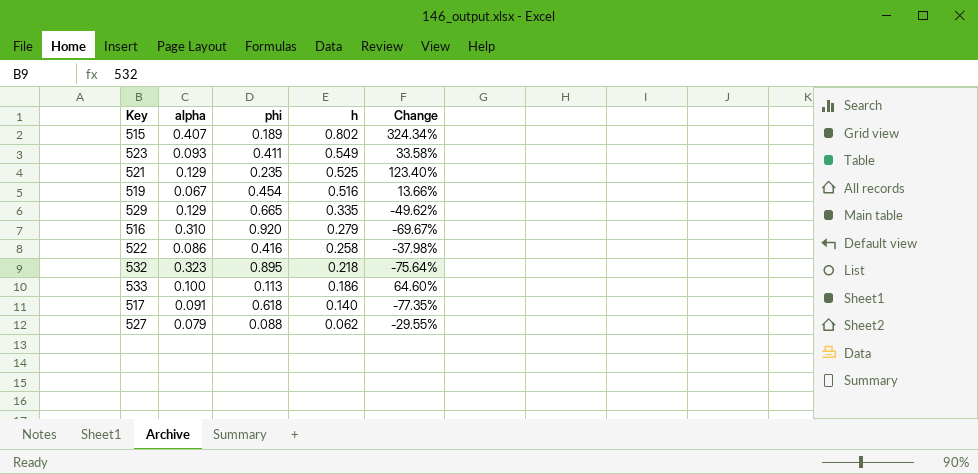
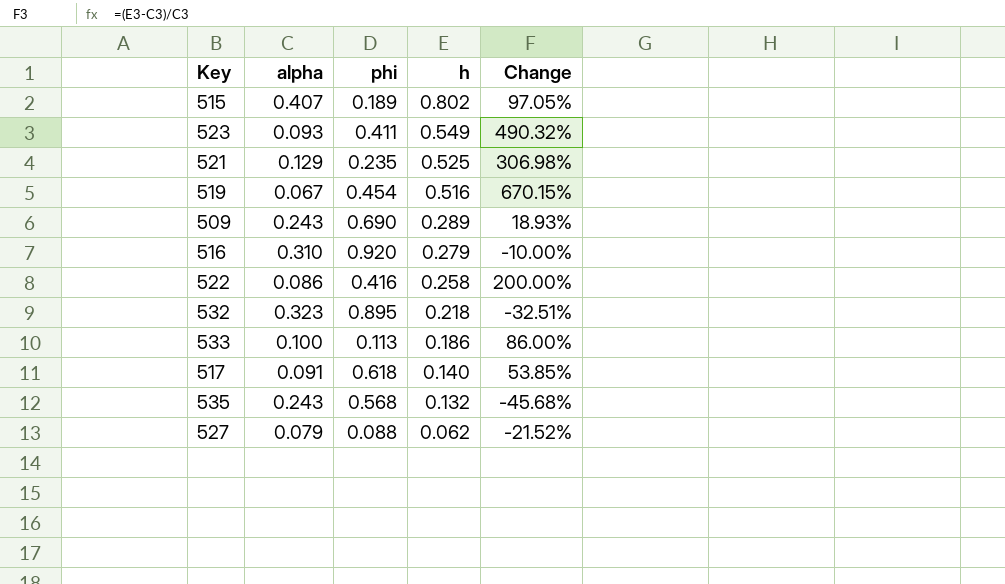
column Change | formula: ([h] - [phi]) / [phi] -> ([h] - [alpha]) / [alpha]
row 529: 0.129 | 0.665 | 0.335 | -49.62% -> none
row 509: none -> 0.243 | 0.690 | 0.289 | 18.93%
row 535: none -> 0.243 | 0.568 | 0.132 | -45.68%

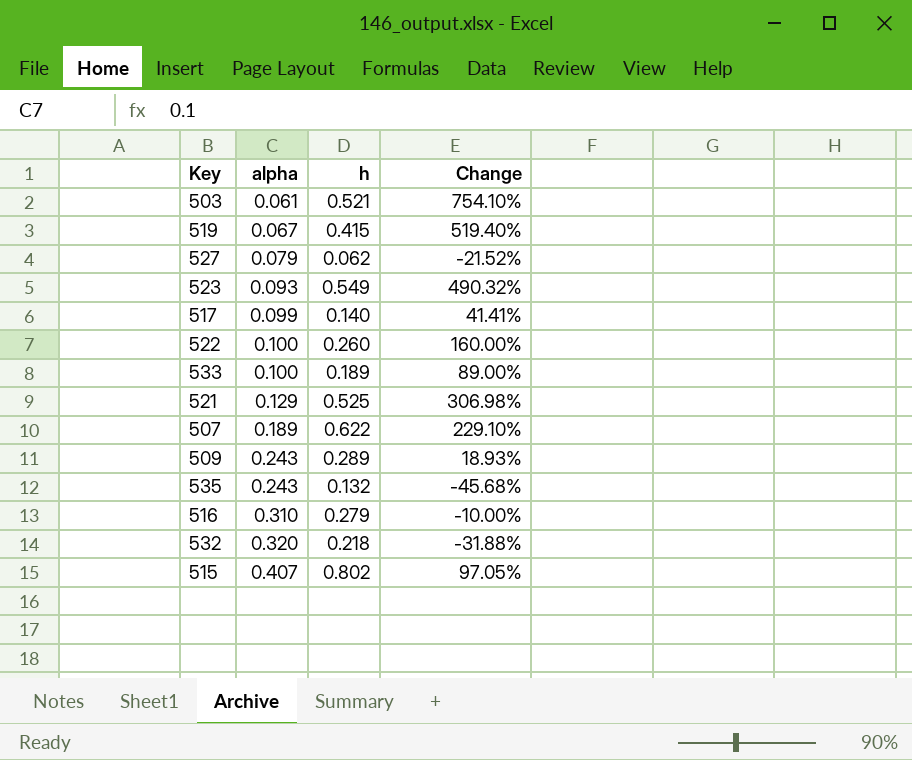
row order: h descending -> alpha ascending
column phi | position: 3 -> none
row 503: none -> 0.061 | 0.521 | 754.10%
519 | h: 0.516 -> 0.415
519 | Change: 670.15% -> 519.40%
517 | alpha: 0.091 -> 0.099
517 | Change: 53.85% -> 41.41%
522 | alpha: 0.086 -> 0.100
522 | h: 0.258 -> 0.260
522 | Change: 200.00% -> 160.00%
533 | h: 0.186 -> 0.189
533 | Change: 86.00% -> 89.00%
row 507: none -> 0.189 | 0.622 | 229.10%
532 | alpha: 0.323 -> 0.320
532 | Change: -32.51% -> -31.88%

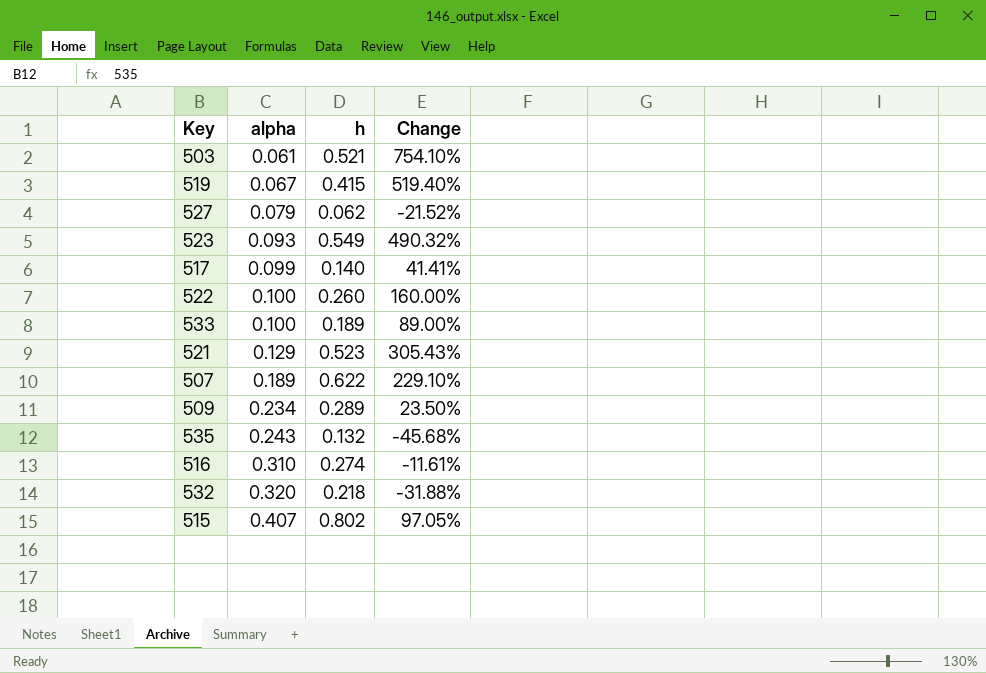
521 | h: 0.525 -> 0.523
521 | Change: 306.98% -> 305.43%
509 | alpha: 0.243 -> 0.234
509 | Change: 18.93% -> 23.50%
516 | h: 0.279 -> 0.274
516 | Change: -10.00% -> -11.61%

